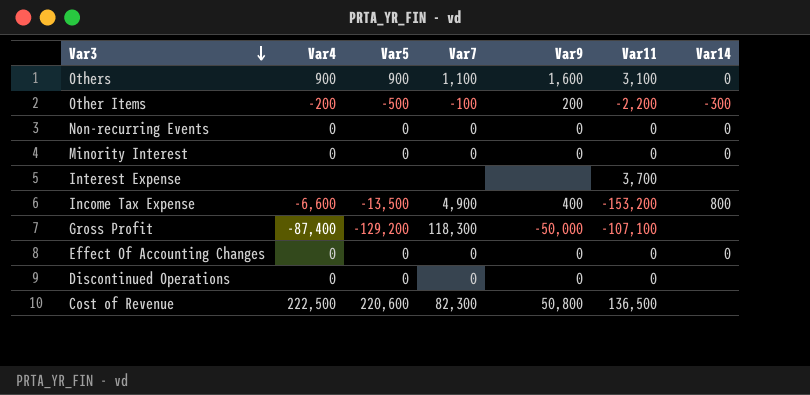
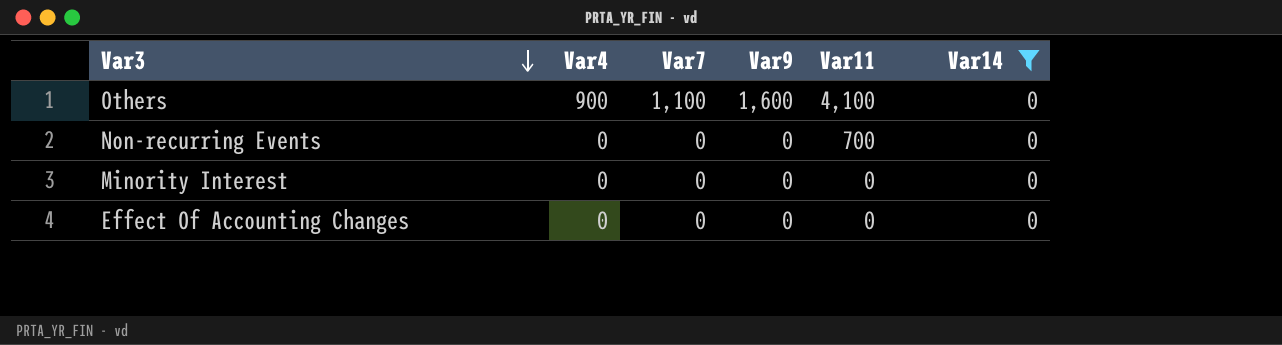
filter: none -> Var14 = 0
column Var5 | position: 3 -> none
Others | Var11: 3,100 -> 4,100
Non-recurring Events | Var11: 0 -> 700

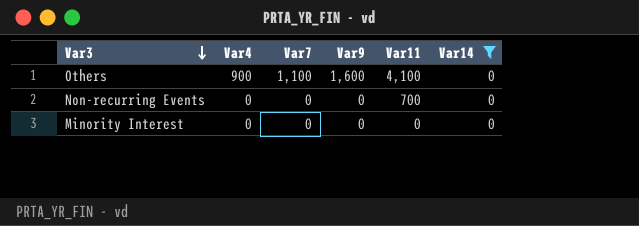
row Effect Of Accounting Changes: 0 | 0 | 0 | 0 | 0 -> none

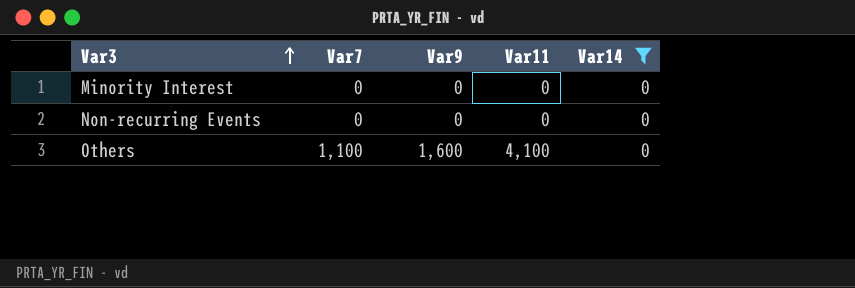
row order: Var3 descending -> Var3 ascending
column Var4 | position: 2 -> none
Non-recurring Events | Var11: 700 -> 0

